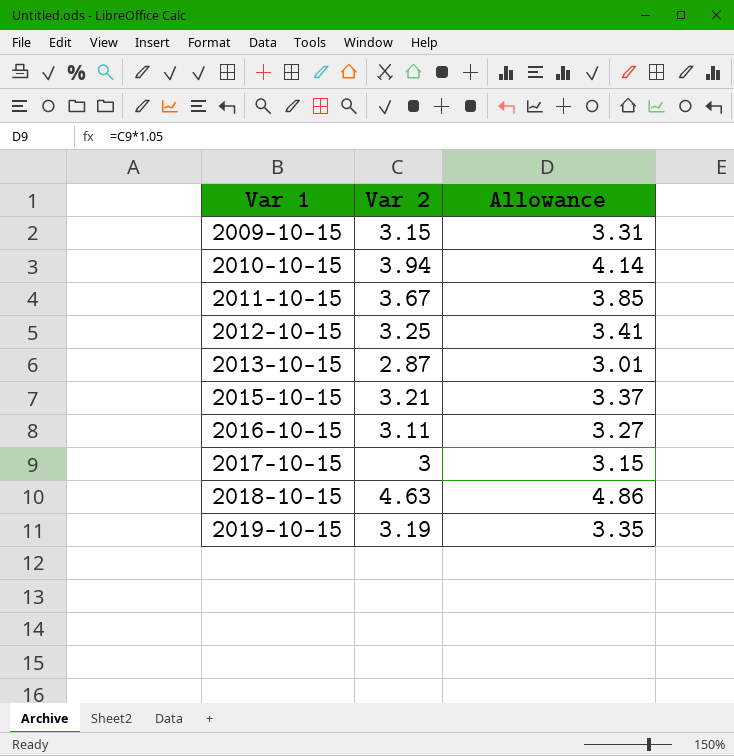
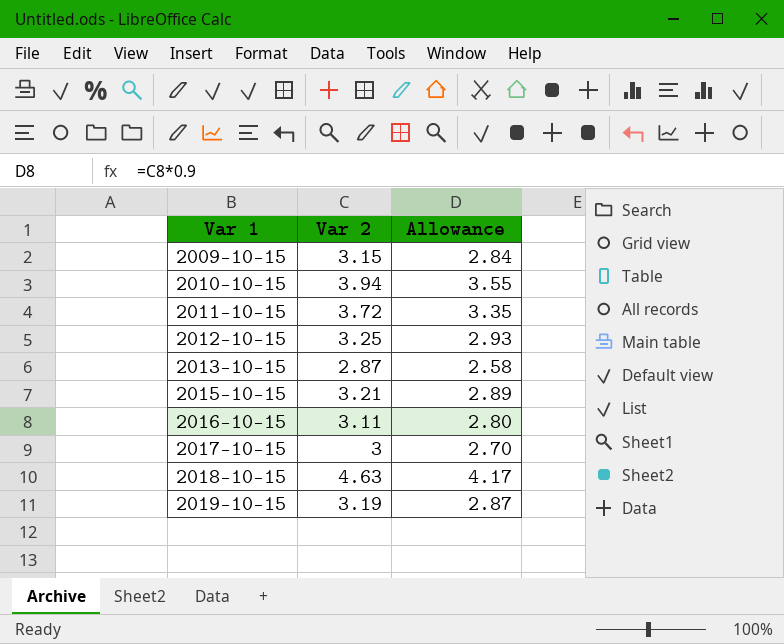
column Allowance | formula: [Var 2] * 1.05 -> [Var 2] * 0.9
2011-10-15 | Var 2: 3.67 -> 3.72

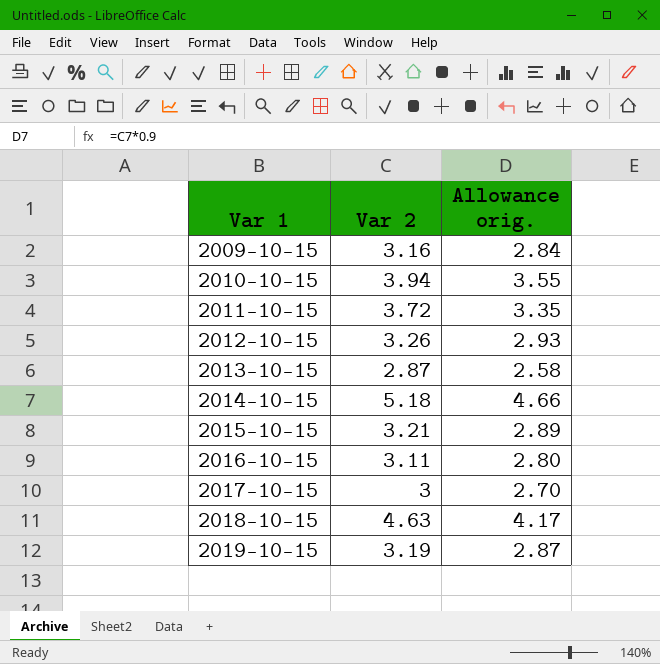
column name: Allowance -> Allowance orig.
2009-10-15 | Var 2: 3.15 -> 3.16
2012-10-15 | Var 2: 3.25 -> 3.26
row 2014-10-15: none -> 5.18 | 4.66

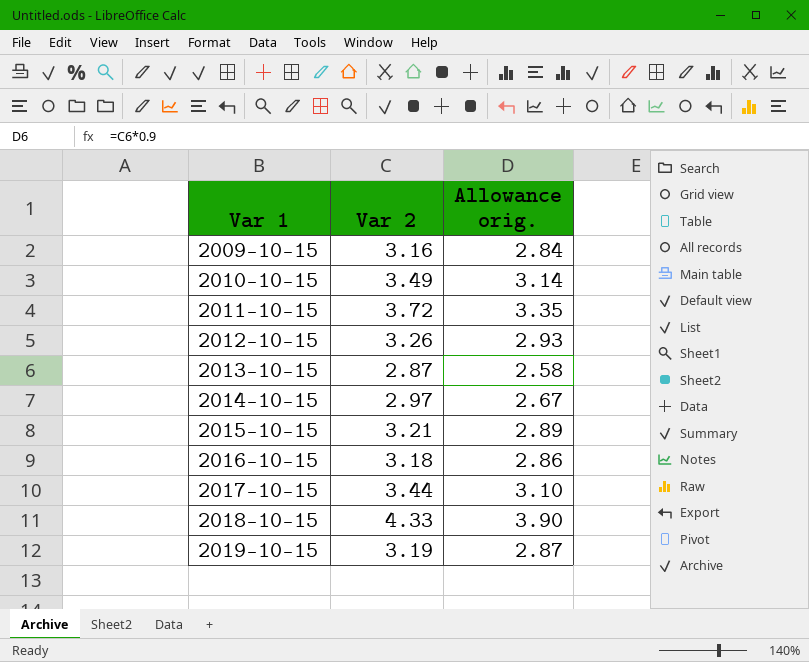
2010-10-15 | Var 2: 3.94 -> 3.49
2010-10-15 | Allowance orig.: 3.55 -> 3.14
2014-10-15 | Var 2: 5.18 -> 2.97
2014-10-15 | Allowance orig.: 4.66 -> 2.67
2016-10-15 | Var 2: 3.11 -> 3.18
2016-10-15 | Allowance orig.: 2.80 -> 2.86
2017-10-15 | Var 2: 3 -> 3.44
2017-10-15 | Allowance orig.: 2.70 -> 3.10
2018-10-15 | Var 2: 4.63 -> 4.33
2018-10-15 | Allowance orig.: 4.17 -> 3.90

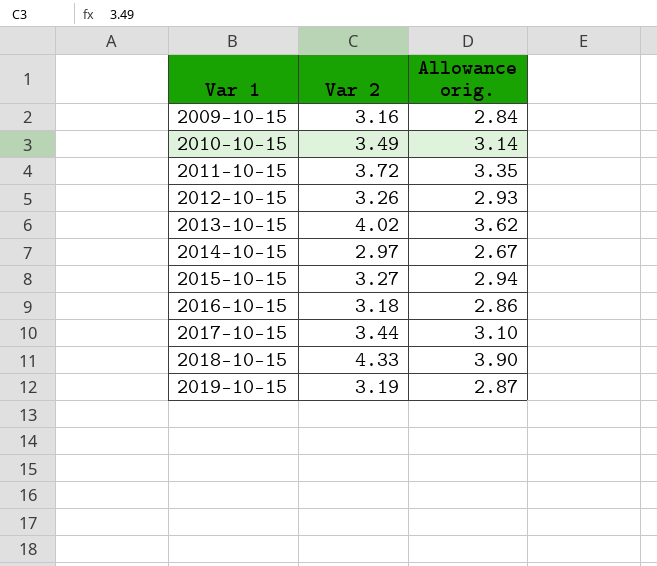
2013-10-15 | Var 2: 2.87 -> 4.02
2013-10-15 | Allowance orig.: 2.58 -> 3.62
2015-10-15 | Var 2: 3.21 -> 3.27
2015-10-15 | Allowance orig.: 2.89 -> 2.94

